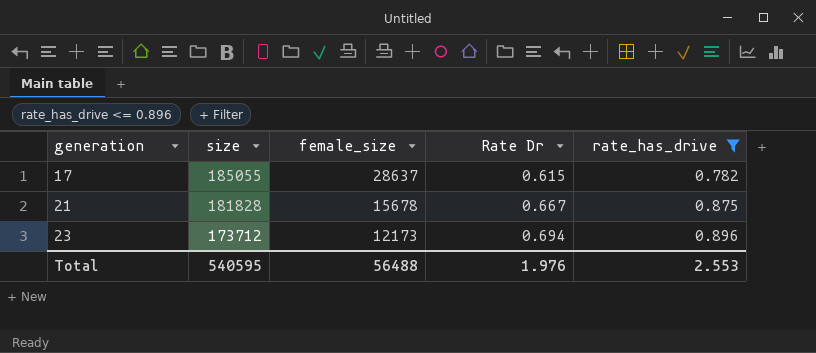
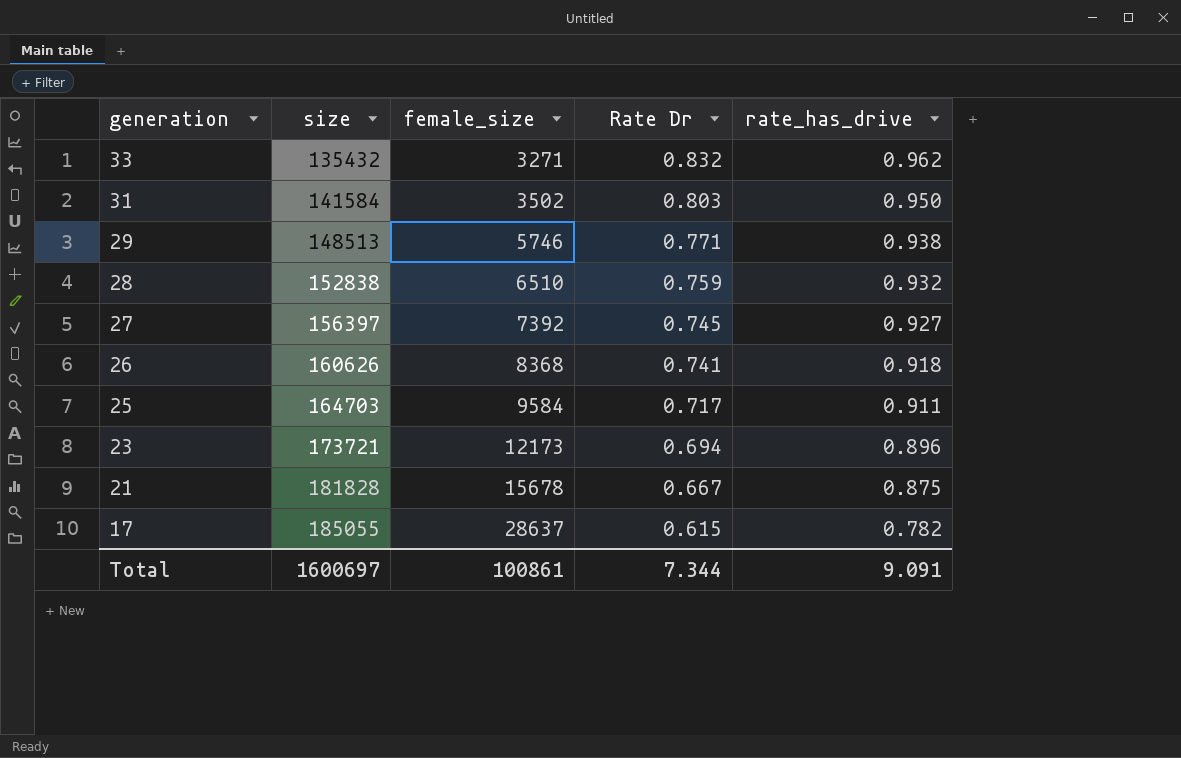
filter: rate_has_drive <= 0.896 -> none
row order: generation ascending -> generation descending
23 | size: 173712 -> 173721
Total | size: 540595 -> 1600697
Total | female_size: 56488 -> 100861
Total | Rate Dr: 1.976 -> 7.344
Total | rate_has_drive: 2.553 -> 9.091

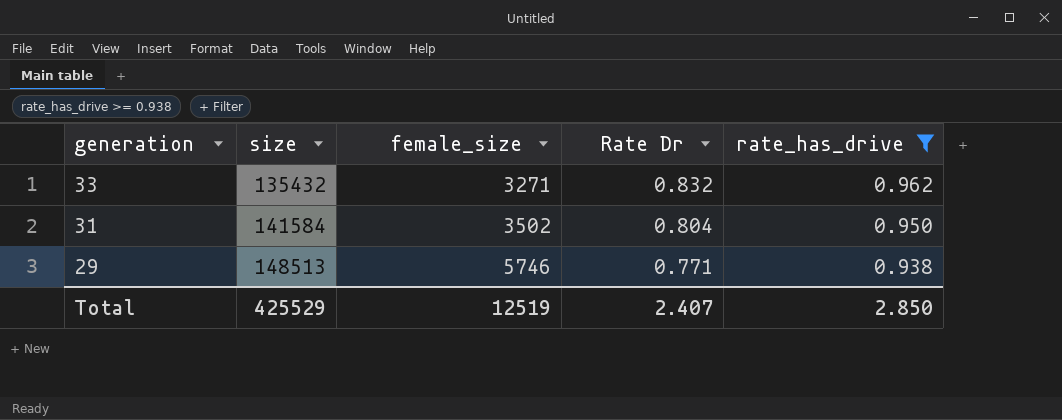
filter: none -> rate_has_drive >= 0.938
31 | Rate Dr: 0.803 -> 0.804
Total | size: 1600697 -> 425529
Total | female_size: 100861 -> 12519
Total | Rate Dr: 7.344 -> 2.407
Total | rate_has_drive: 9.091 -> 2.850

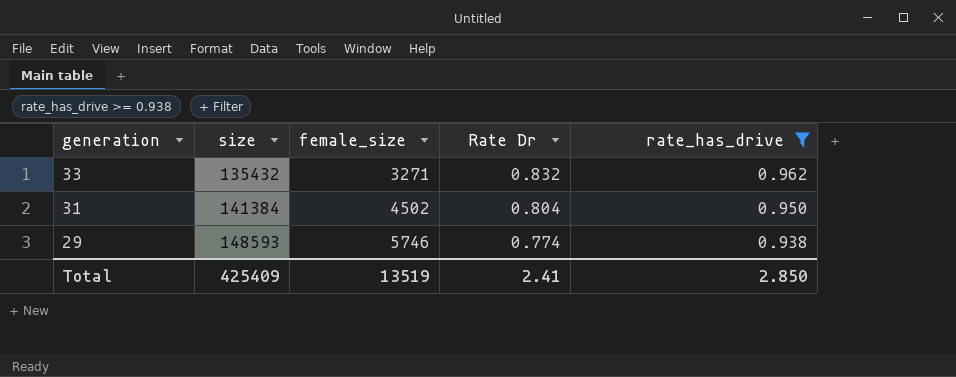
31 | size: 141584 -> 141384
31 | female_size: 3502 -> 4502
29 | size: 148513 -> 148593
29 | Rate Dr: 0.771 -> 0.774
Total | size: 425529 -> 425409
Total | female_size: 12519 -> 13519
Total | Rate Dr: 2.407 -> 2.41

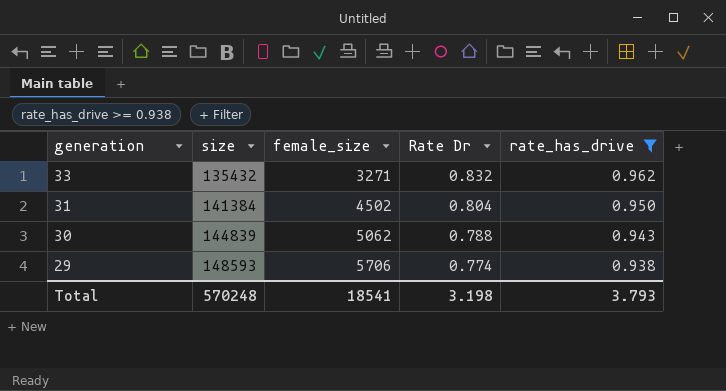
row 30: none -> 144839 | 5062 | 0.788 | 0.943
29 | female_size: 5746 -> 5706
Total | size: 425409 -> 570248
Total | female_size: 13519 -> 18541
Total | Rate Dr: 2.41 -> 3.198
Total | rate_has_drive: 2.850 -> 3.793

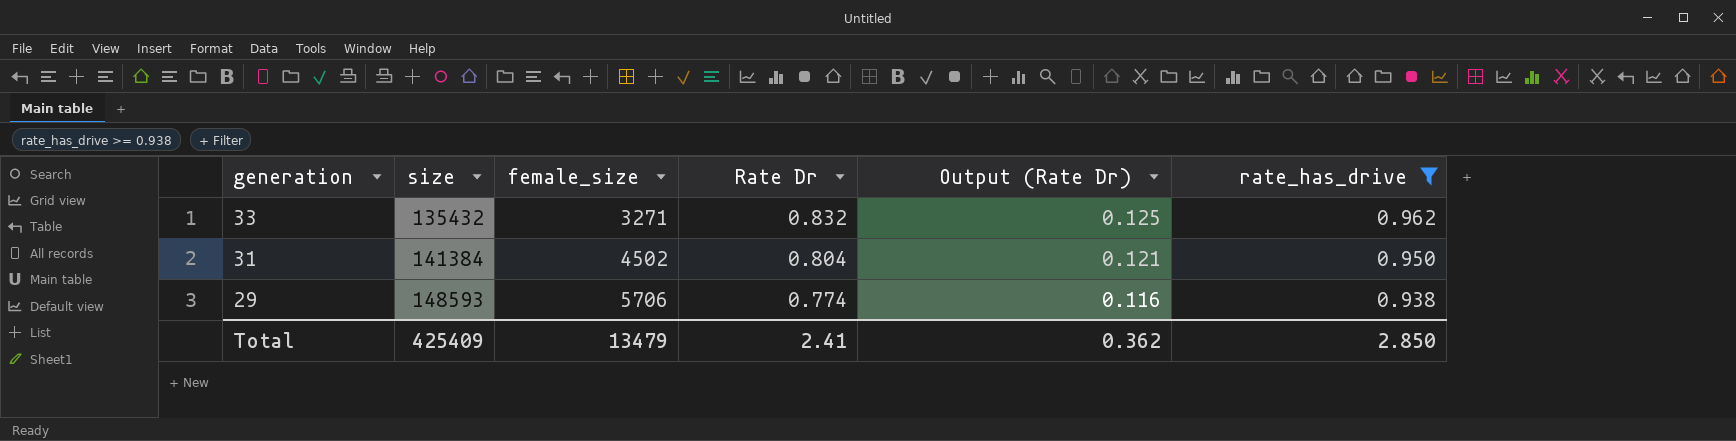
column Output (Rate Dr) | formula: none -> [Rate Dr] * 0.15
row 30: 144839 | 5062 | 0.788 | 0.943 -> none
Total | size: 570248 -> 425409
Total | female_size: 18541 -> 13479
Total | Rate Dr: 3.198 -> 2.41
Total | rate_has_drive: 3.793 -> 2.850

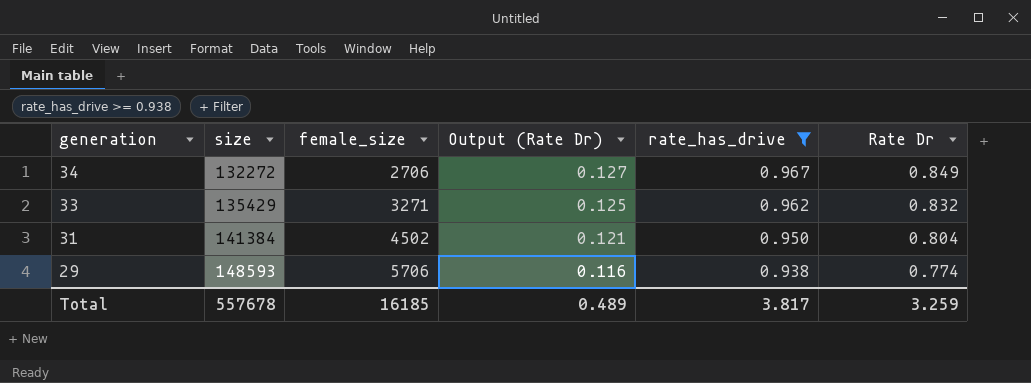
column Rate Dr | position: 4 -> 6
row 34: none -> 132272 | 2706 | 0.127 | 0.967 | 0.849
33 | size: 135432 -> 135429
Total | size: 425409 -> 557678
Total | female_size: 13479 -> 16185
Total | Output (Rate Dr): 0.362 -> 0.489
Total | rate_has_drive: 2.850 -> 3.817
Total | Rate Dr: 2.41 -> 3.259

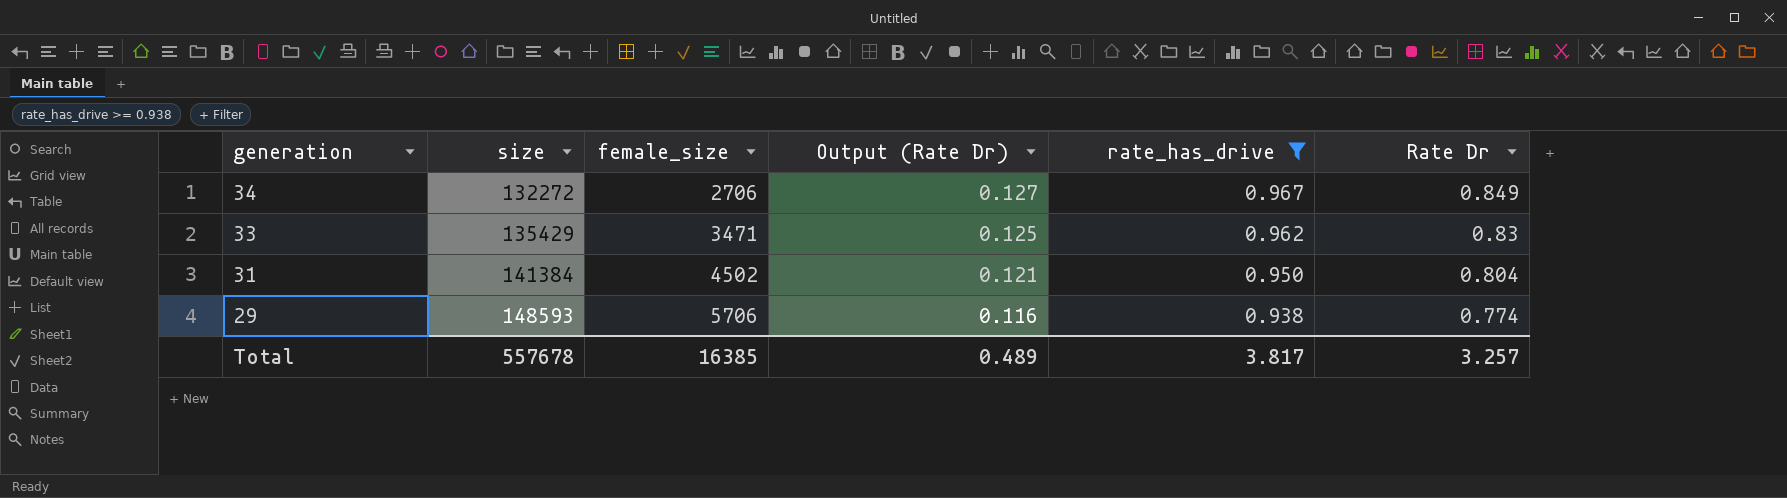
33 | female_size: 3271 -> 3471
33 | Rate Dr: 0.832 -> 0.83
Total | female_size: 16185 -> 16385
Total | Rate Dr: 3.259 -> 3.257

